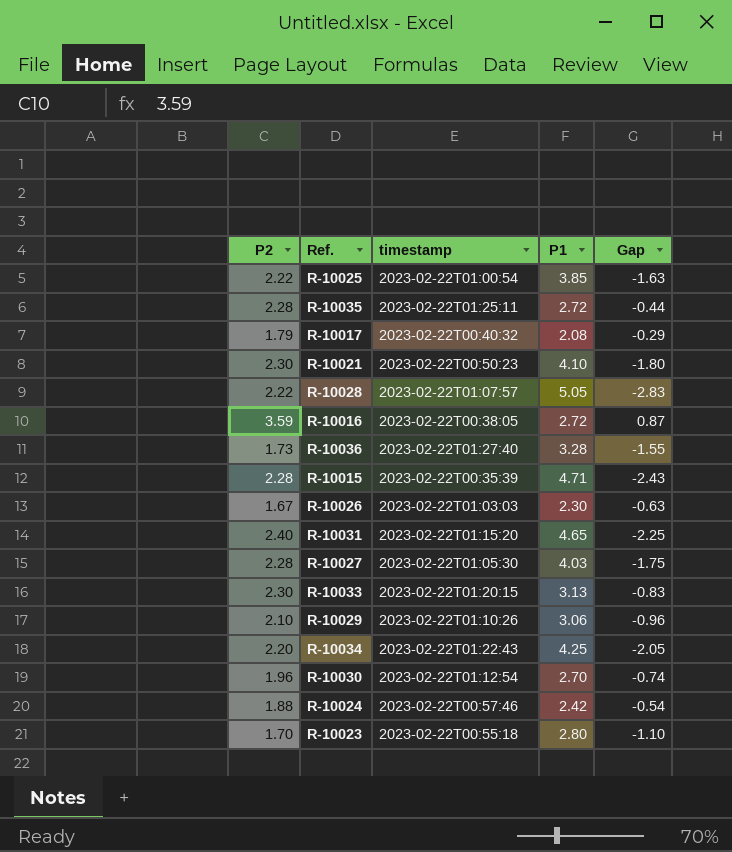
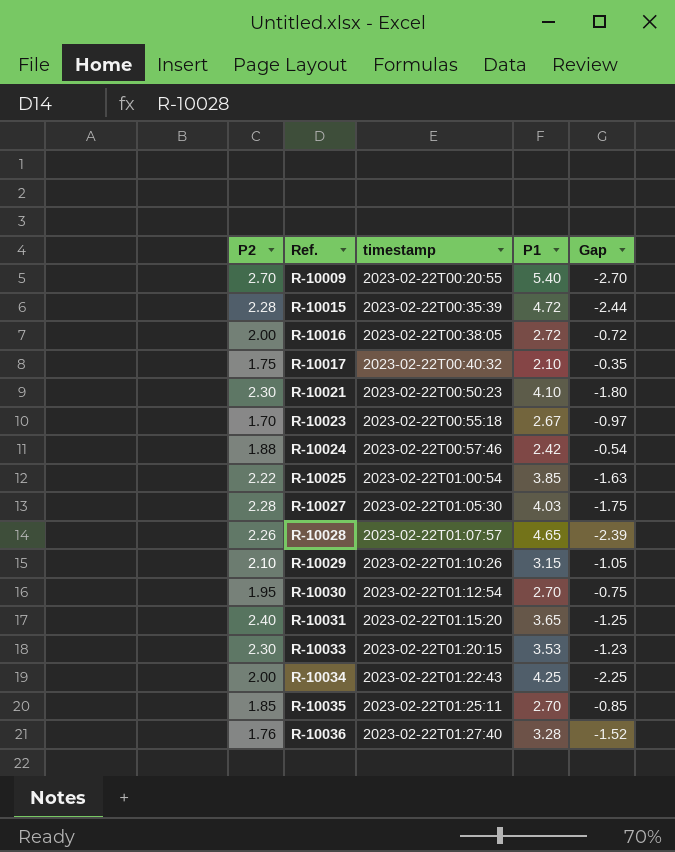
row order: none -> Ref. ascending
row R-10026: 1.67 | 2023-02-22T01:03:03 | 2.30 | -0.63 -> none
row R-10009: none -> 2.70 | 2023-02-22T00:20:55 | 5.40 | -2.70
R-10015 | P1: 4.71 -> 4.72
R-10015 | Gap: -2.43 -> -2.44
R-10016 | P2: 3.59 -> 2.00
R-10016 | Gap: 0.87 -> -0.72
R-10017 | P2: 1.79 -> 1.75
R-10017 | P1: 2.08 -> 2.10
R-10017 | Gap: -0.29 -> -0.35
R-10023 | P1: 2.80 -> 2.67
R-10023 | Gap: -1.10 -> -0.97
R-10028 | P2: 2.22 -> 2.26
R-10028 | P1: 5.05 -> 4.65
R-10028 | Gap: -2.83 -> -2.39
R-10029 | P1: 3.06 -> 3.15
R-10029 | Gap: -0.96 -> -1.05
R-10030 | P2: 1.96 -> 1.95
R-10030 | Gap: -0.74 -> -0.75
R-10031 | P1: 4.65 -> 3.65
R-10031 | Gap: -2.25 -> -1.25
R-10033 | P1: 3.13 -> 3.53
R-10033 | Gap: -0.83 -> -1.23
R-10034 | P2: 2.20 -> 2.00
R-10034 | Gap: -2.05 -> -2.25
R-10035 | P2: 2.28 -> 1.85
R-10035 | P1: 2.72 -> 2.70
R-10035 | Gap: -0.44 -> -0.85
R-10036 | P2: 1.73 -> 1.76
R-10036 | Gap: -1.55 -> -1.52

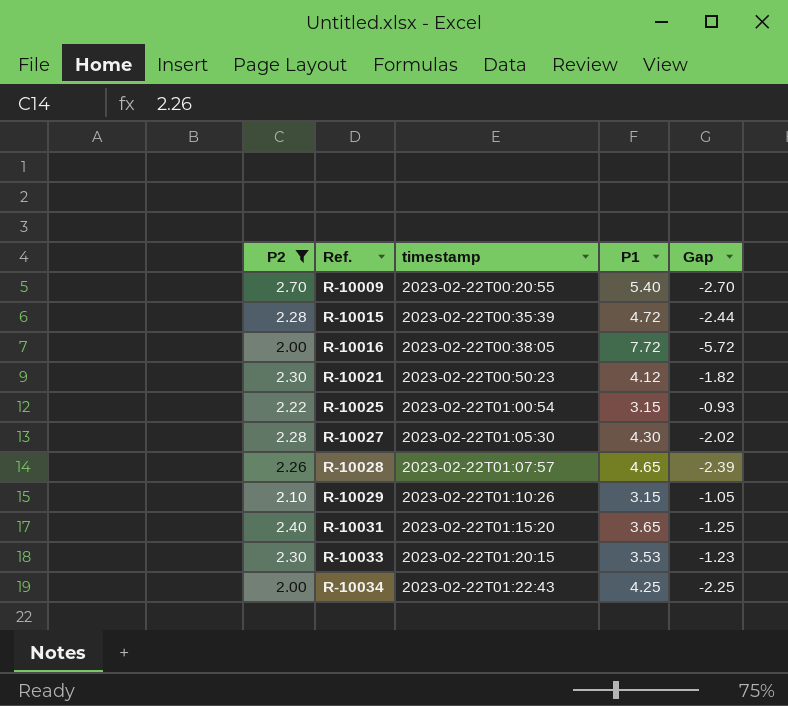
filter: none -> P2 >= 2.00
R-10016 | P1: 2.72 -> 7.72
R-10016 | Gap: -0.72 -> -5.72
R-10021 | P1: 4.10 -> 4.12
R-10021 | Gap: -1.80 -> -1.82
R-10025 | P1: 3.85 -> 3.15
R-10025 | Gap: -1.63 -> -0.93
R-10027 | P1: 4.03 -> 4.30
R-10027 | Gap: -1.75 -> -2.02

